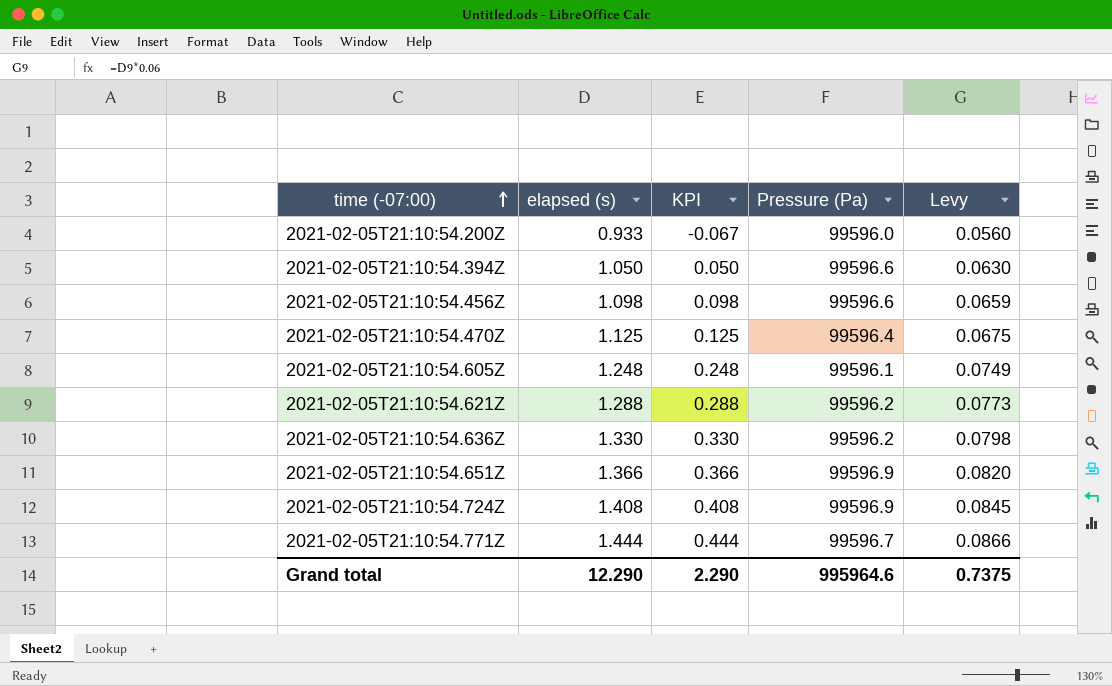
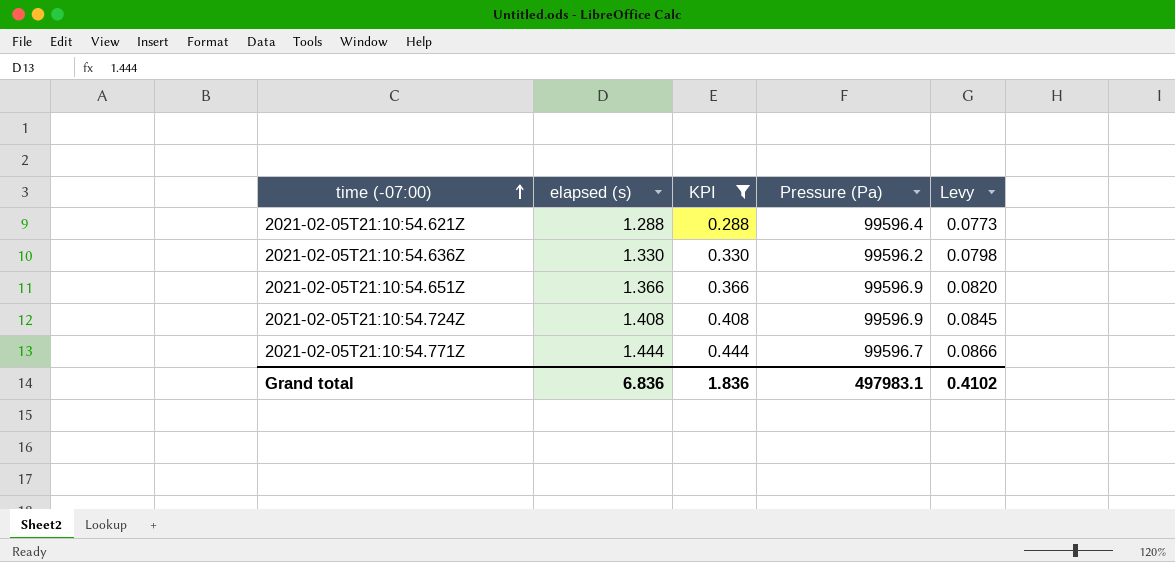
filter: none -> KPI >= 0.288
2021-02-05T21:10:54.621Z | Pressure (Pa): 99596.2 -> 99596.4
Grand total | elapsed (s): 12.290 -> 6.836
Grand total | KPI: 2.290 -> 1.836
Grand total | Pressure (Pa): 995964.6 -> 497983.1
Grand total | Levy: 0.7375 -> 0.4102

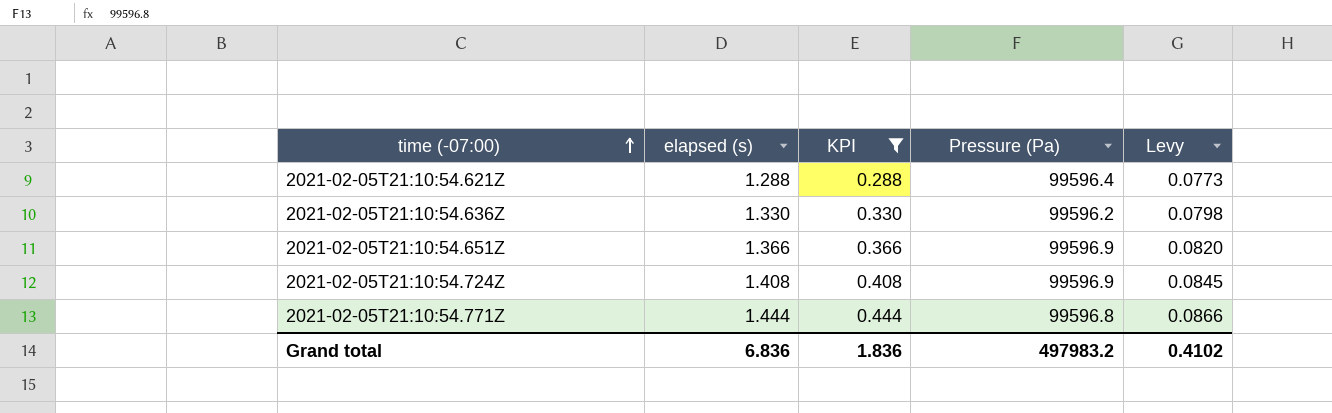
2021-02-05T21:10:54.771Z | Pressure (Pa): 99596.7 -> 99596.8
Grand total | Pressure (Pa): 497983.1 -> 497983.2

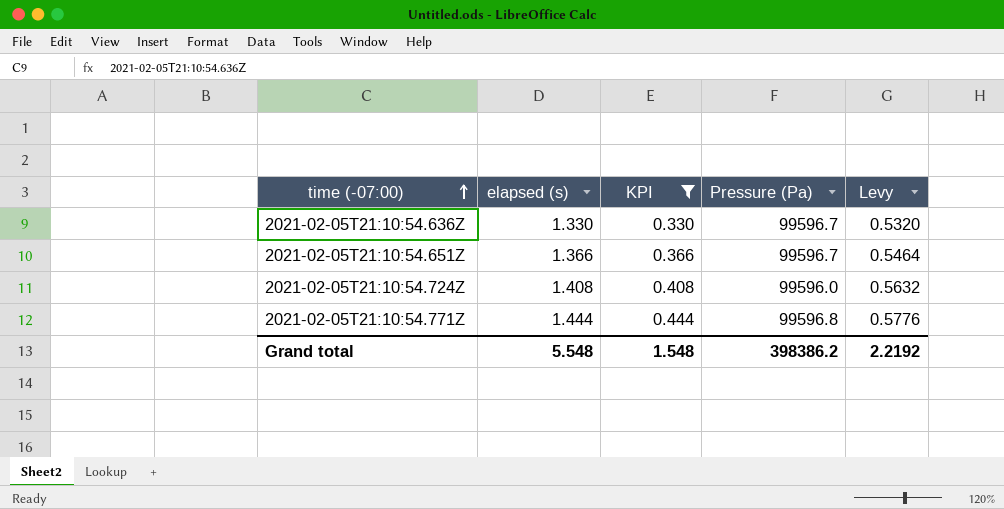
column Levy | formula: [elapsed (s)] * 0.06 -> [elapsed (s)] * 0.4
row 2021-02-05T21:10:54.621Z: 1.288 | 0.288 | 99596.4 | 0.0773 -> none
2021-02-05T21:10:54.636Z | Pressure (Pa): 99596.2 -> 99596.7
2021-02-05T21:10:54.651Z | Pressure (Pa): 99596.9 -> 99596.7
2021-02-05T21:10:54.724Z | Pressure (Pa): 99596.9 -> 99596.0
Grand total | elapsed (s): 6.836 -> 5.548
Grand total | KPI: 1.836 -> 1.548
Grand total | Pressure (Pa): 497983.2 -> 398386.2
Grand total | Levy: 0.4102 -> 2.2192

